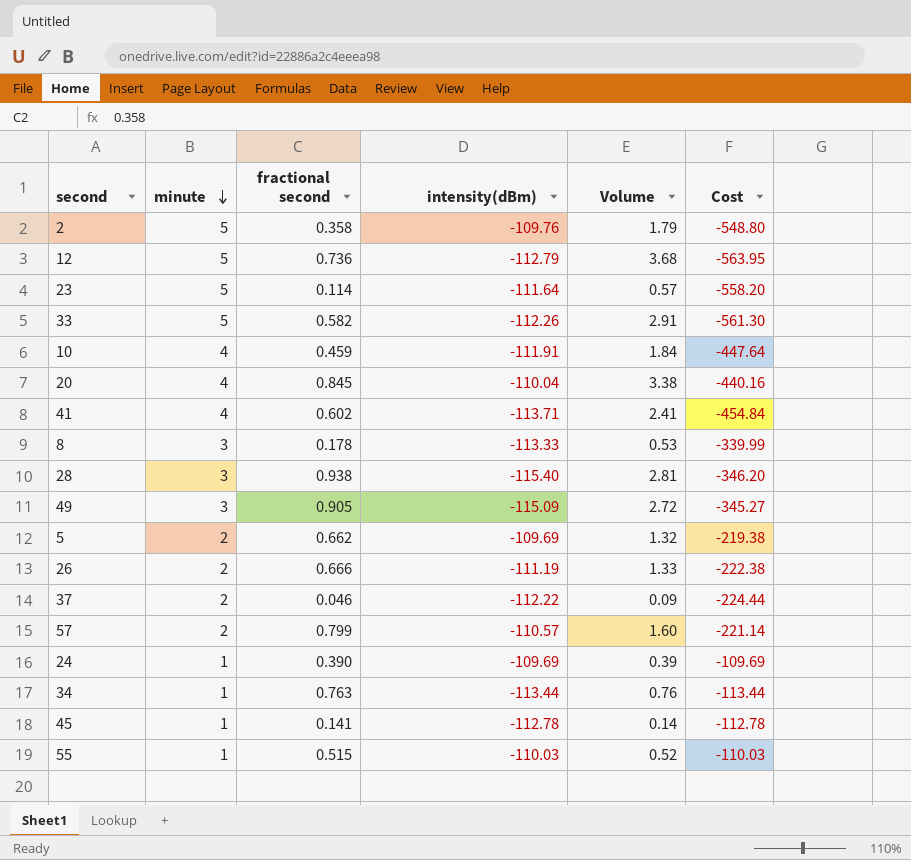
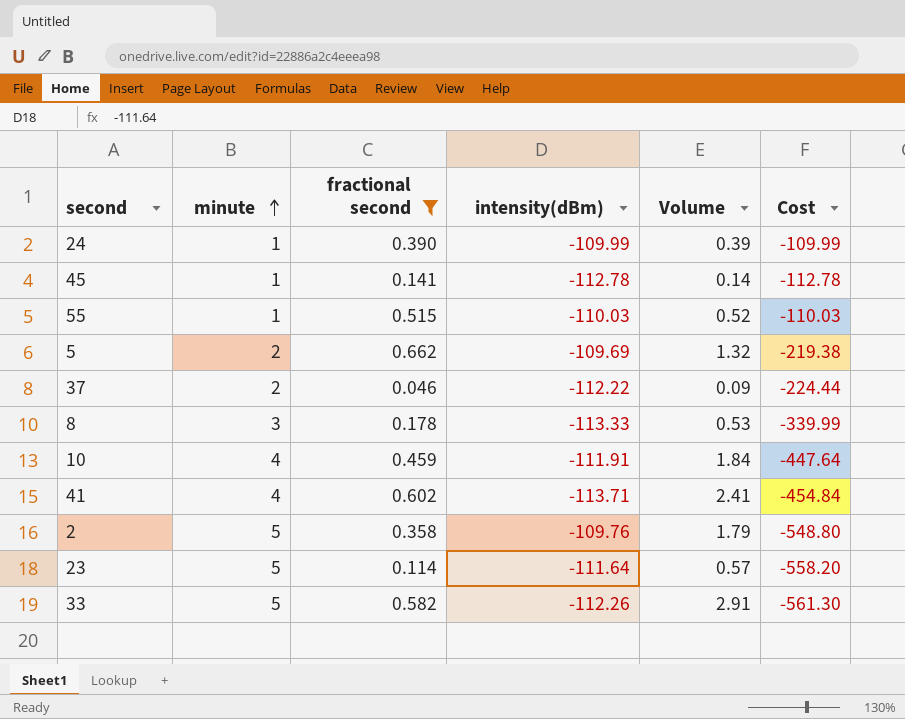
filter: none -> fractional second <= 0.662
row order: minute descending -> minute ascending
24 | intensity(dBm): -109.69 -> -109.99
24 | Cost: -109.69 -> -109.99

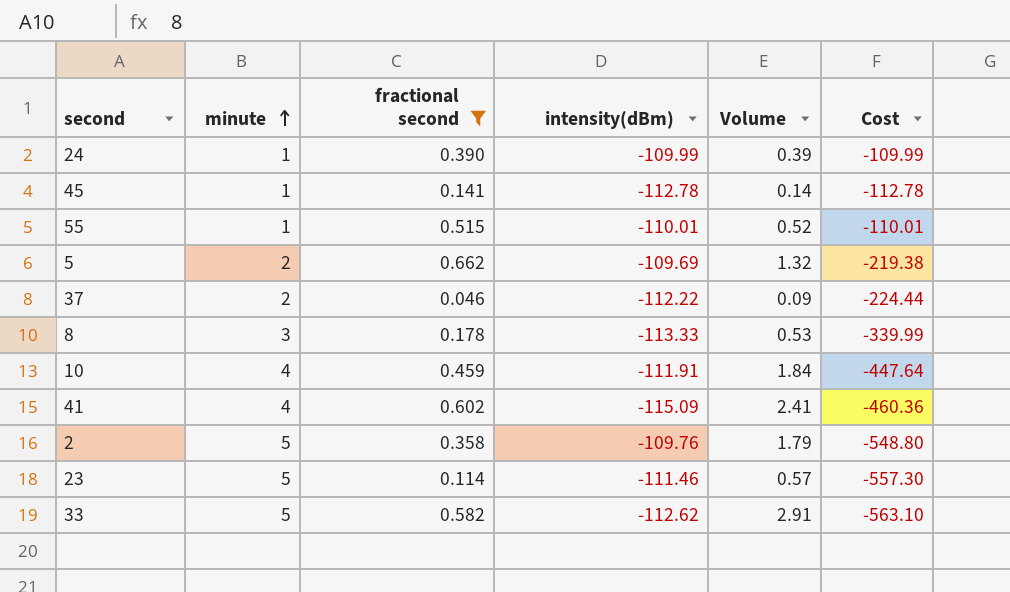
55 | intensity(dBm): -110.03 -> -110.01
55 | Cost: -110.03 -> -110.01
41 | intensity(dBm): -113.71 -> -115.09
41 | Cost: -454.84 -> -460.36
23 | intensity(dBm): -111.64 -> -111.46
23 | Cost: -558.20 -> -557.30
33 | intensity(dBm): -112.26 -> -112.62
33 | Cost: -561.30 -> -563.10

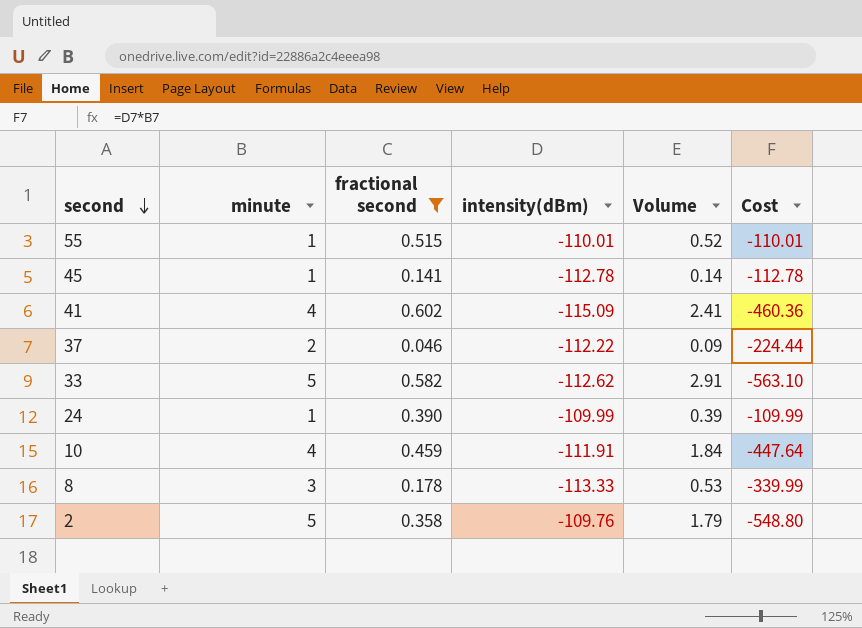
row order: minute ascending -> second descending
row 5: 2 | 0.662 | -109.69 | 1.32 | -219.38 -> none
row 23: 5 | 0.114 | -111.46 | 0.57 | -557.30 -> none

